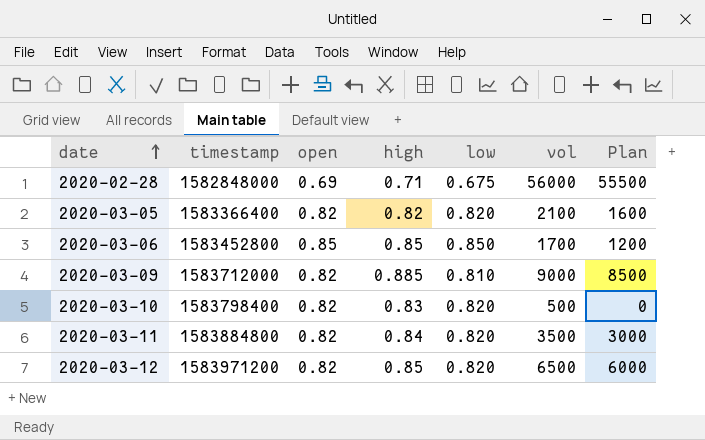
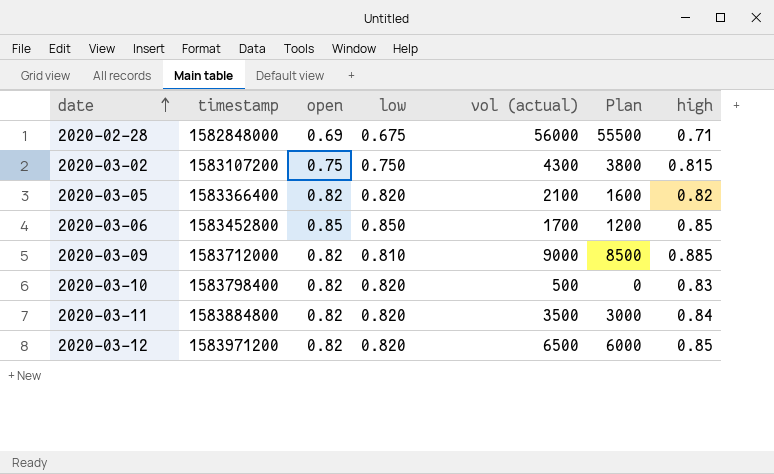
column name: vol -> vol (actual)
column high | position: 4 -> 7
row 2020-03-02: none -> 1583107200 | 0.75 | 0.750 | 4300 | 3800 | 0.815

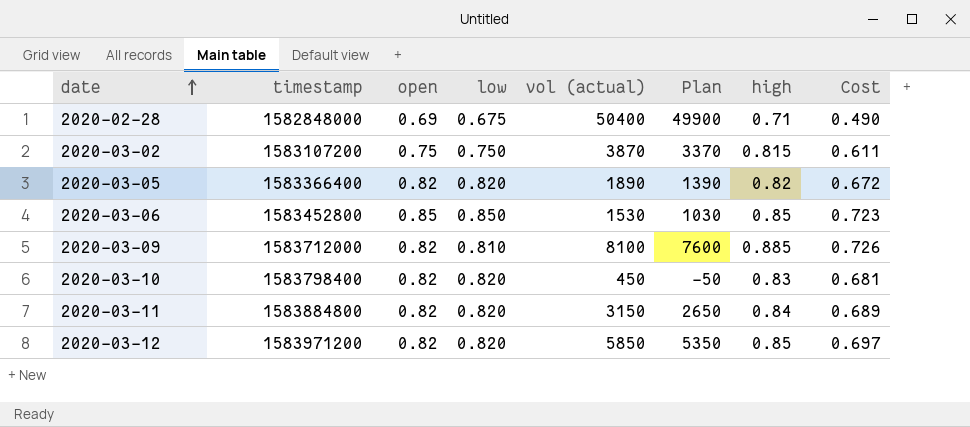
column Cost | formula: none -> [open] * [high]
2020-02-28 | vol (actual): 56000 -> 50400
2020-02-28 | Plan: 55500 -> 49900
2020-03-02 | vol (actual): 4300 -> 3870
2020-03-02 | Plan: 3800 -> 3370
2020-03-05 | vol (actual): 2100 -> 1890
2020-03-05 | Plan: 1600 -> 1390
2020-03-06 | vol (actual): 1700 -> 1530
2020-03-06 | Plan: 1200 -> 1030
2020-03-09 | vol (actual): 9000 -> 8100
2020-03-09 | Plan: 8500 -> 7600
2020-03-10 | vol (actual): 500 -> 450
2020-03-10 | Plan: 0 -> -50
2020-03-11 | vol (actual): 3500 -> 3150
2020-03-11 | Plan: 3000 -> 2650
2020-03-12 | vol (actual): 6500 -> 5850
2020-03-12 | Plan: 6000 -> 5350

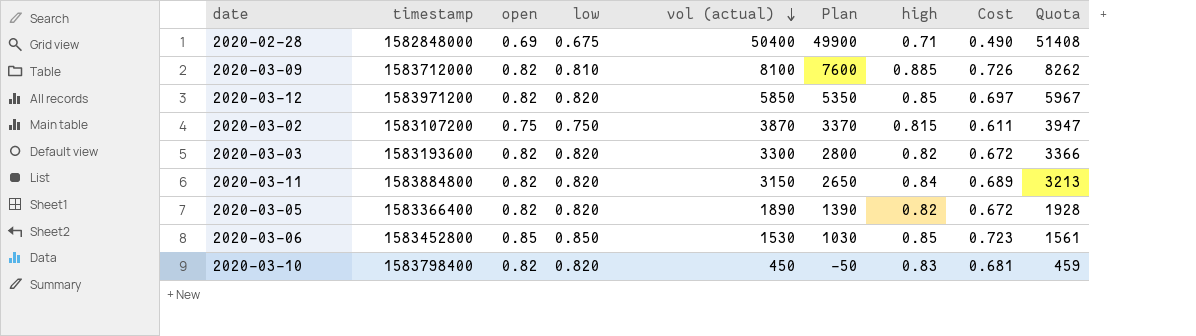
row order: date ascending -> vol (actual) descending
column Quota | formula: none -> [vol (actual)] * 1.02
row 2020-03-03: none -> 1583193600 | 0.82 | 0.820 | 3300 | 2800 | 0.82 | 0.672 | 3366

